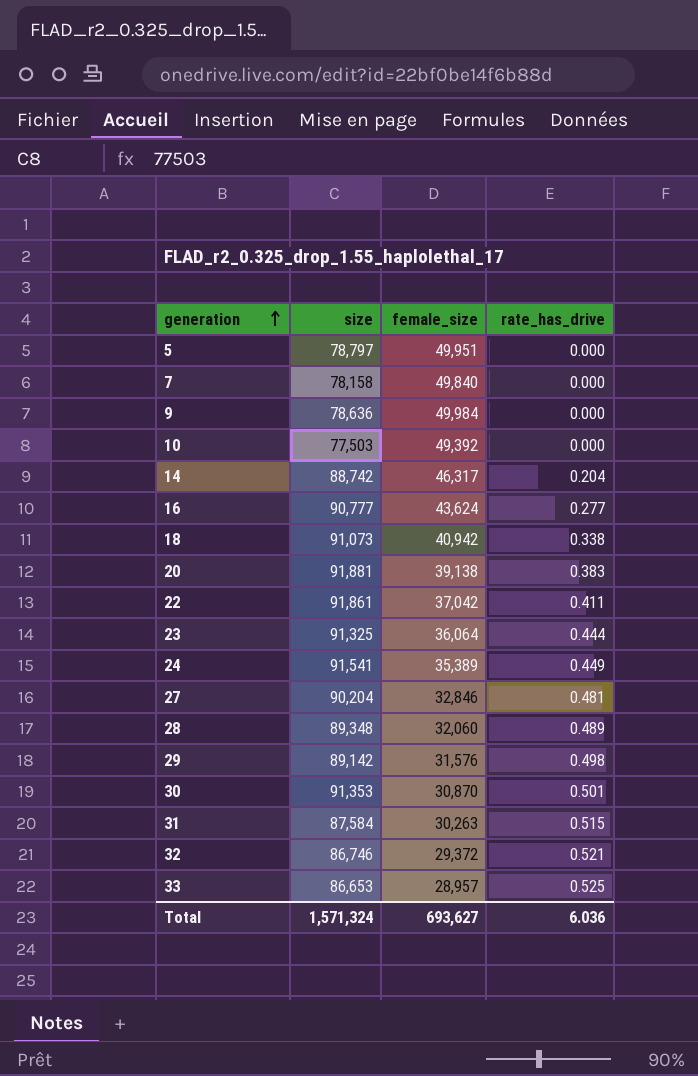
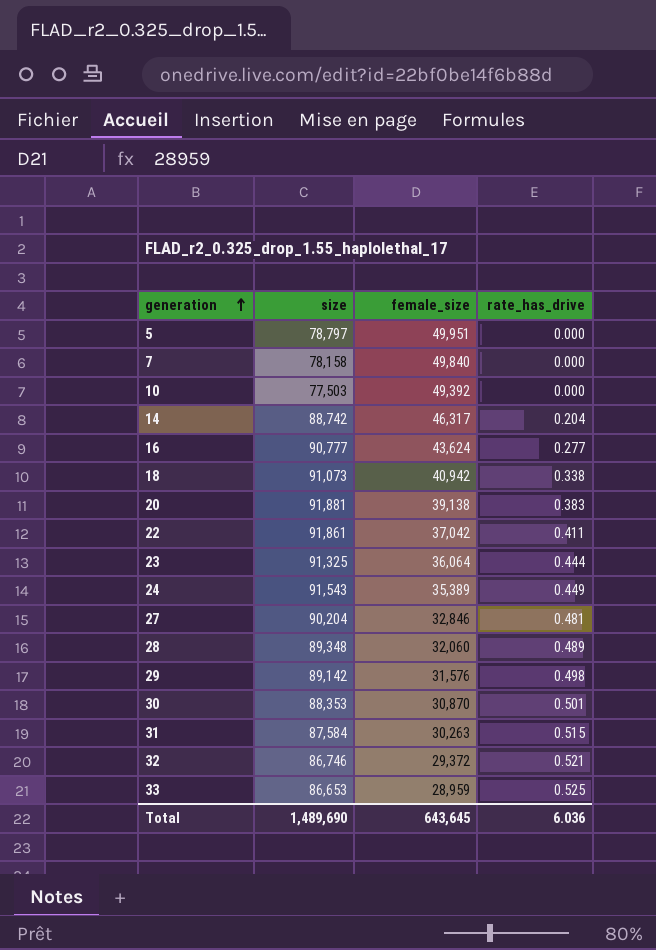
row 9: 78,636 | 49,984 | 0.000 -> none
24 | size: 91,541 -> 91,543
30 | size: 91,353 -> 88,353
33 | female_size: 28,957 -> 28,959
Total | size: 1,571,324 -> 1,489,690
Total | female_size: 693,627 -> 643,645

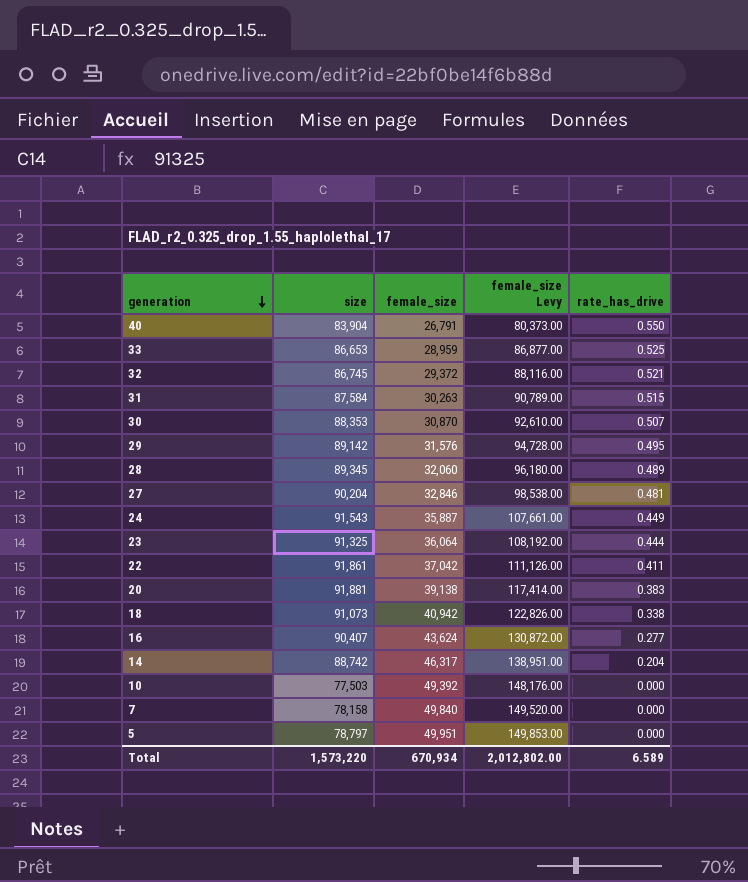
row order: generation ascending -> generation descending
column female_size Levy | formula: none -> [female_size] * 3
row 40: none -> 83,904 | 26,791 | 80,373.00 | 0.550
32 | size: 86,746 -> 86,745
30 | rate_has_drive: 0.501 -> 0.507
29 | rate_has_drive: 0.498 -> 0.495
28 | size: 89,348 -> 89,345
24 | female_size: 35,389 -> 35,887
16 | size: 90,777 -> 90,407
Total | size: 1,489,690 -> 1,573,220
Total | female_size: 643,645 -> 670,934
Total | rate_has_drive: 6.036 -> 6.589

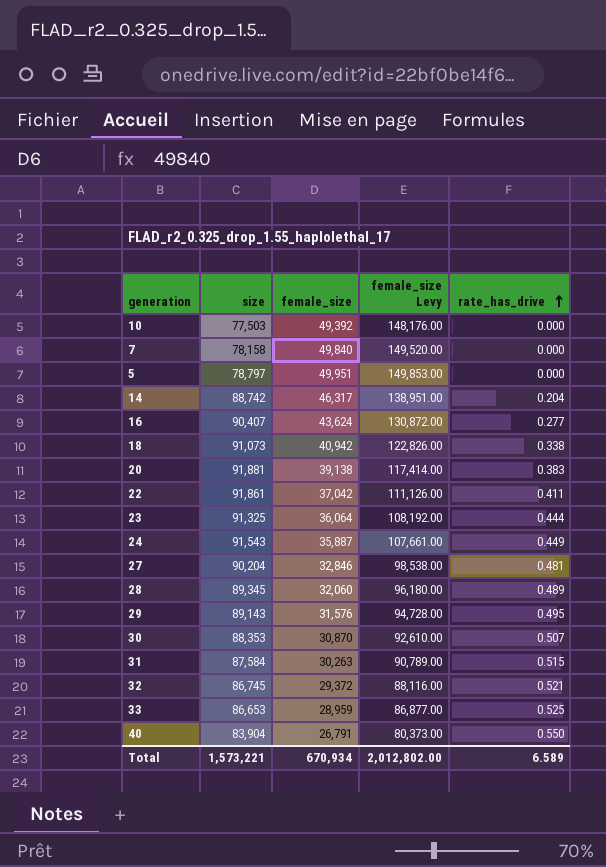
row order: generation descending -> rate_has_drive ascending
29 | size: 89,142 -> 89,143
Total | size: 1,573,220 -> 1,573,221

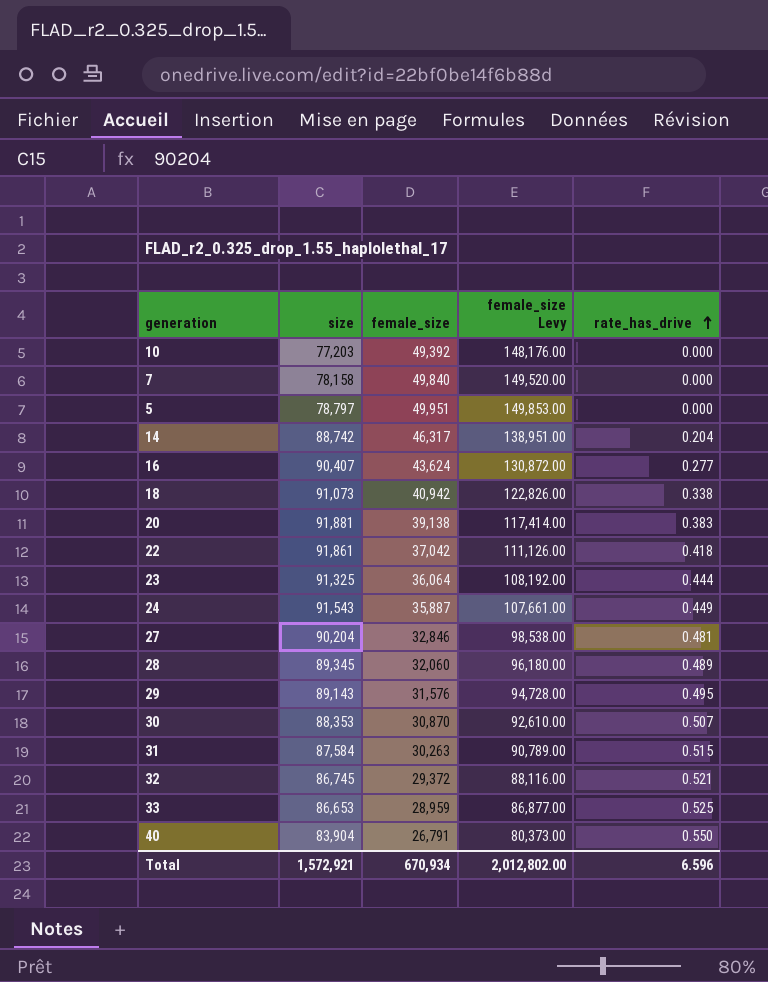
10 | size: 77,503 -> 77,203
22 | rate_has_drive: 0.411 -> 0.418
Total | size: 1,573,221 -> 1,572,921
Total | rate_has_drive: 6.589 -> 6.596

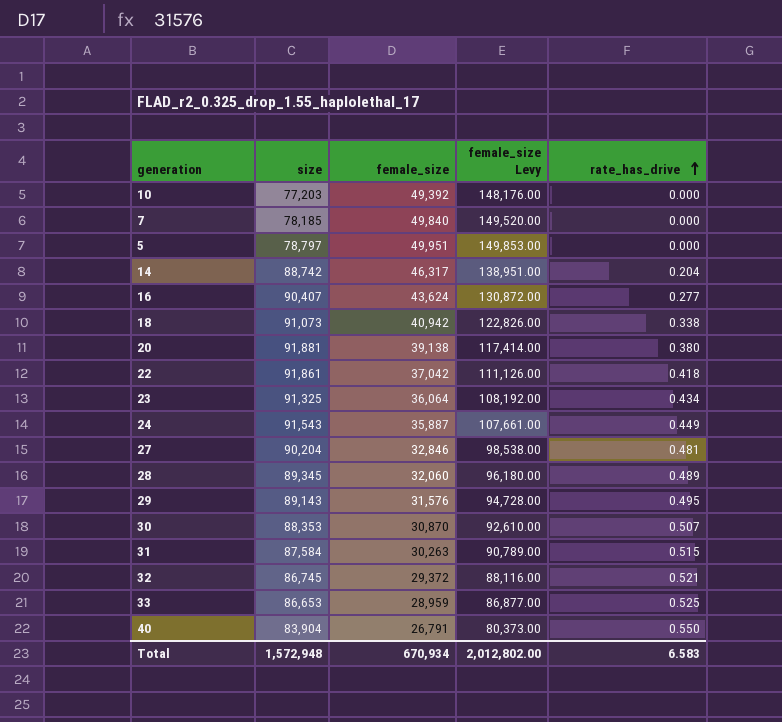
7 | size: 78,158 -> 78,185
20 | rate_has_drive: 0.383 -> 0.380
23 | rate_has_drive: 0.444 -> 0.434
Total | size: 1,572,921 -> 1,572,948
Total | rate_has_drive: 6.596 -> 6.583

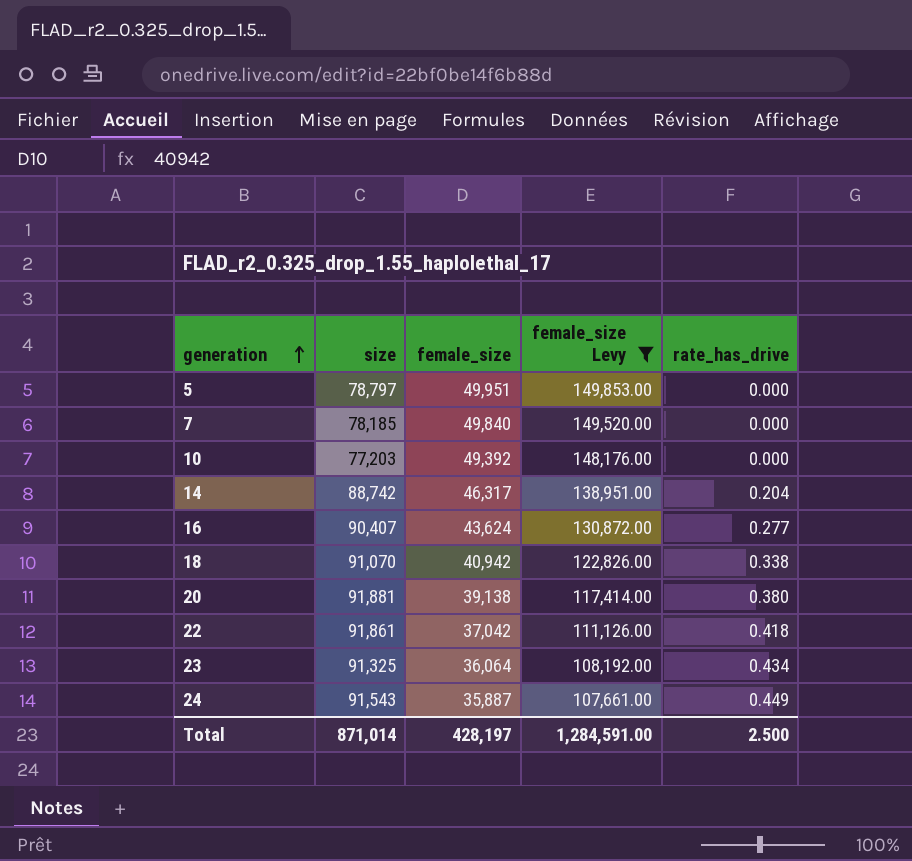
filter: none -> female_size Levy >= 107,661.00
row order: rate_has_drive ascending -> generation ascending
18 | size: 91,073 -> 91,070
Total | size: 1,572,948 -> 871,014
Total | female_size: 670,934 -> 428,197
Total | female_size Levy: 2,012,802.00 -> 1,284,591.00
Total | rate_has_drive: 6.583 -> 2.500

